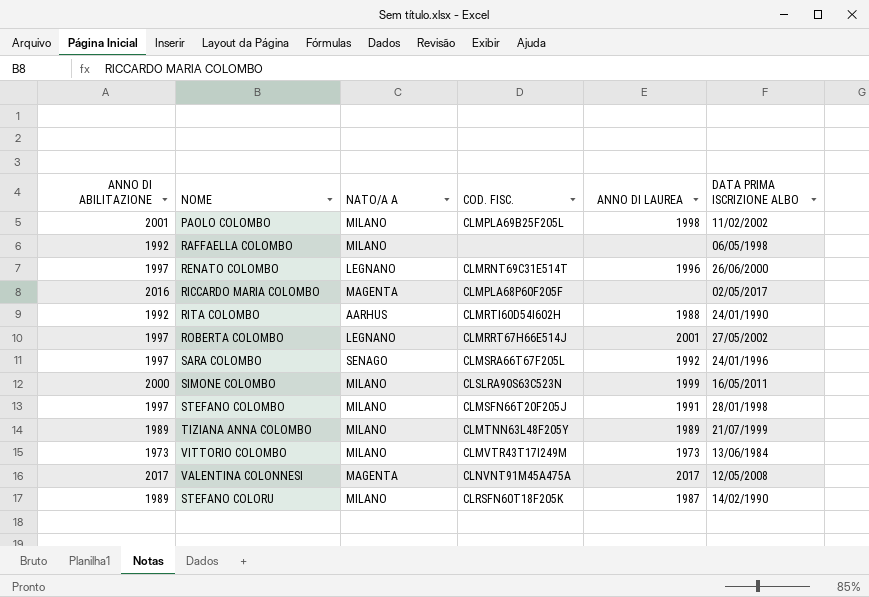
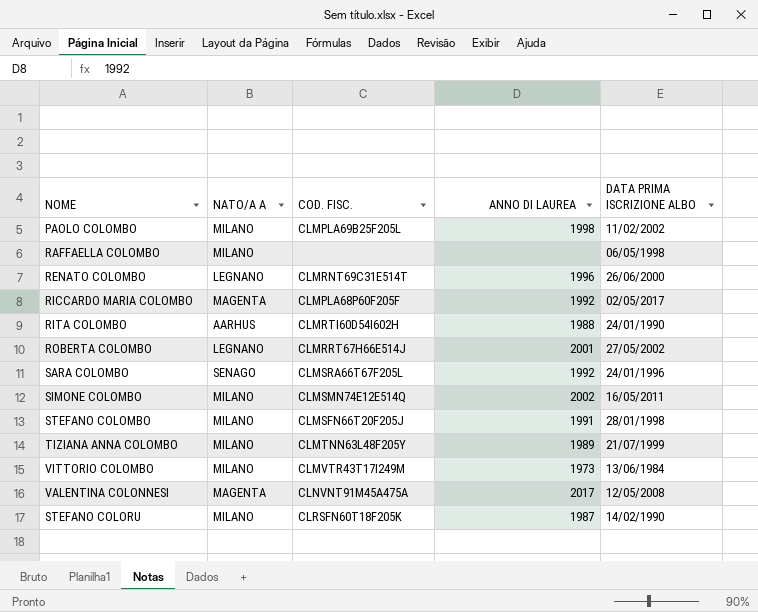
column ANNO DI ABILITAZIONE | position: 1 -> none
RICCARDO MARIA COLOMBO | ANNO DI LAUREA: none -> 1992
SIMONE COLOMBO | COD. FISC.: CLSLRA90S63C523N -> CLMSMN74E12E514Q
SIMONE COLOMBO | ANNO DI LAUREA: 1999 -> 2002

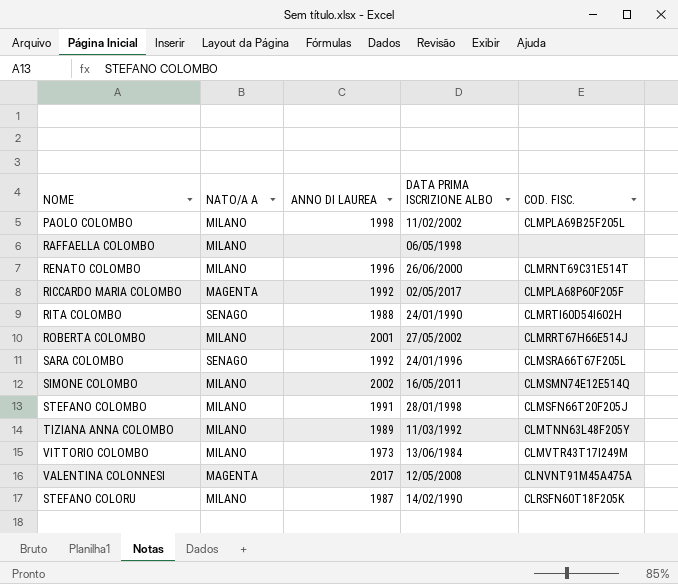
column COD. FISC. | position: 3 -> 5
RENATO COLOMBO | NATO/A A: LEGNANO -> MILANO
RITA COLOMBO | NATO/A A: AARHUS -> SENAGO
ROBERTA COLOMBO | NATO/A A: LEGNANO -> MILANO
TIZIANA ANNA COLOMBO | DATA PRIMA ISCRIZIONE ALBO: 21/07/1999 -> 11/03/1992

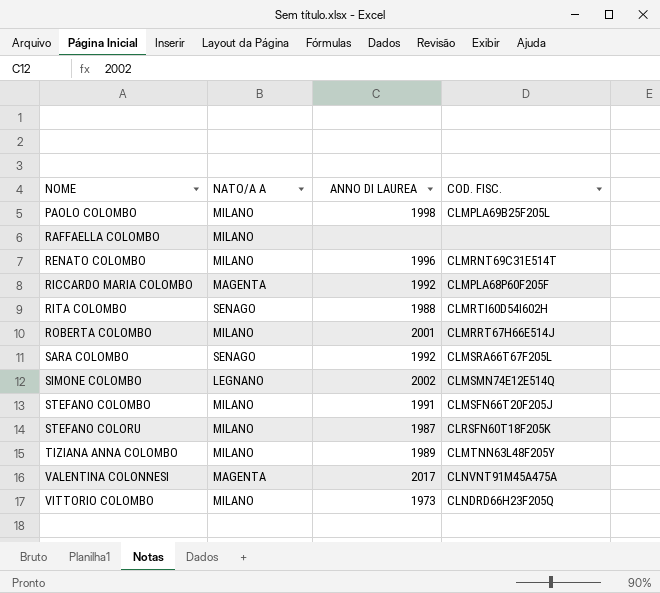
row order: none -> NOME ascending
column DATA PRIMA ISCRIZIONE ALBO | position: 4 -> none
SIMONE COLOMBO | NATO/A A: MILANO -> LEGNANO
VITTORIO COLOMBO | COD. FISC.: CLMVTR43T17I249M -> CLNDRD66H23F205Q

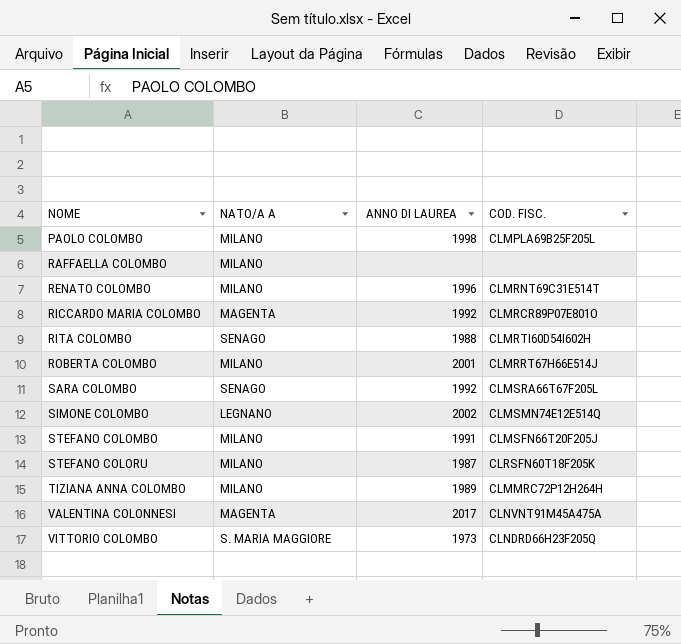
RICCARDO MARIA COLOMBO | COD. FISC.: CLMPLA68P60F205F -> CLMRCR89P07E801O
TIZIANA ANNA COLOMBO | COD. FISC.: CLMTNN63L48F205Y -> CLMMRC72P12H264H
VITTORIO COLOMBO | NATO/A A: MILANO -> S. MARIA MAGGIORE

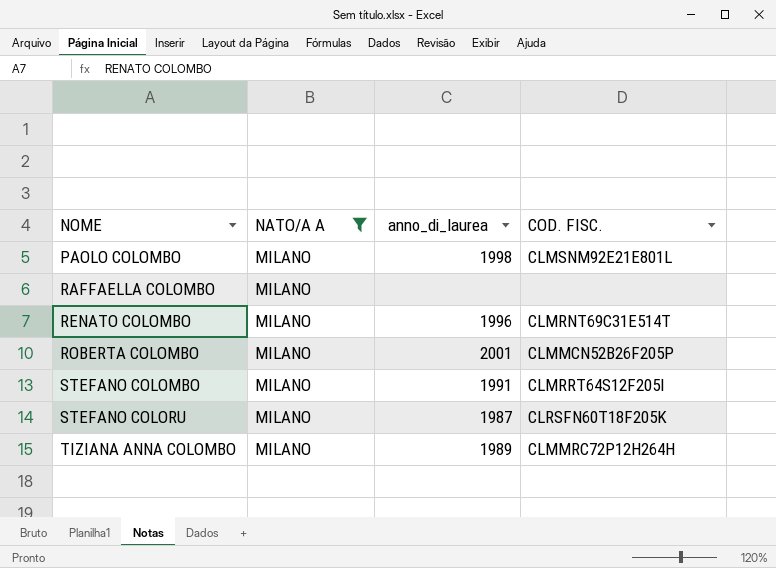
filter: none -> NATO/A A = MILANO
column name: ANNO DI LAUREA -> anno_di_laurea
PAOLO COLOMBO | COD. FISC.: CLMPLA69B25F205L -> CLMSNM92E21E801L
ROBERTA COLOMBO | COD. FISC.: CLMRRT67H66E514J -> CLMMCN52B26F205P
STEFANO COLOMBO | COD. FISC.: CLMSFN66T20F205J -> CLMRRT64S12F205I

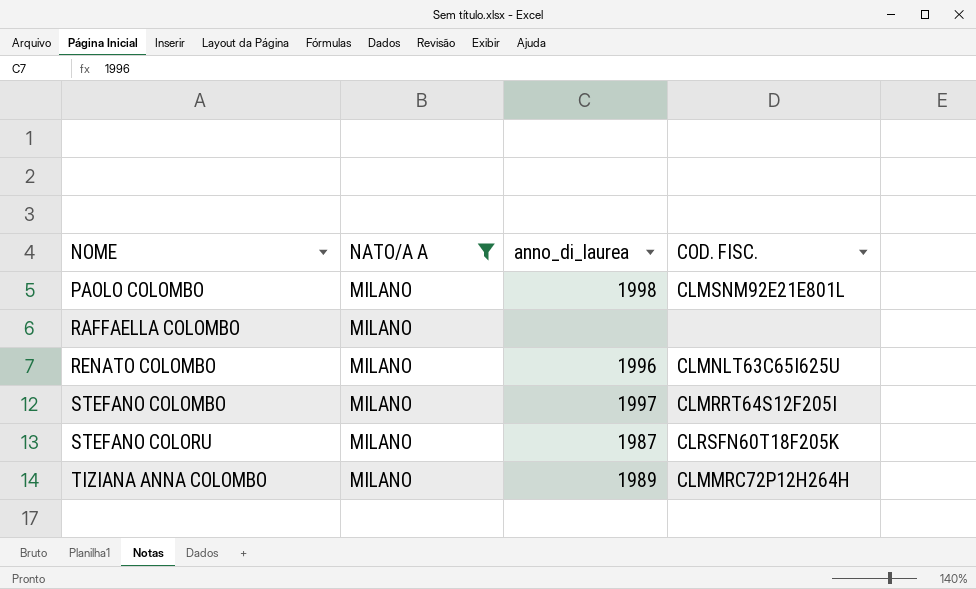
row ROBERTA COLOMBO: MILANO | 2001 | CLMMCN52B26F205P -> none
RENATO COLOMBO | COD. FISC.: CLMRNT69C31E514T -> CLMNLT63C65I625U
STEFANO COLOMBO | anno_di_laurea: 1991 -> 1997

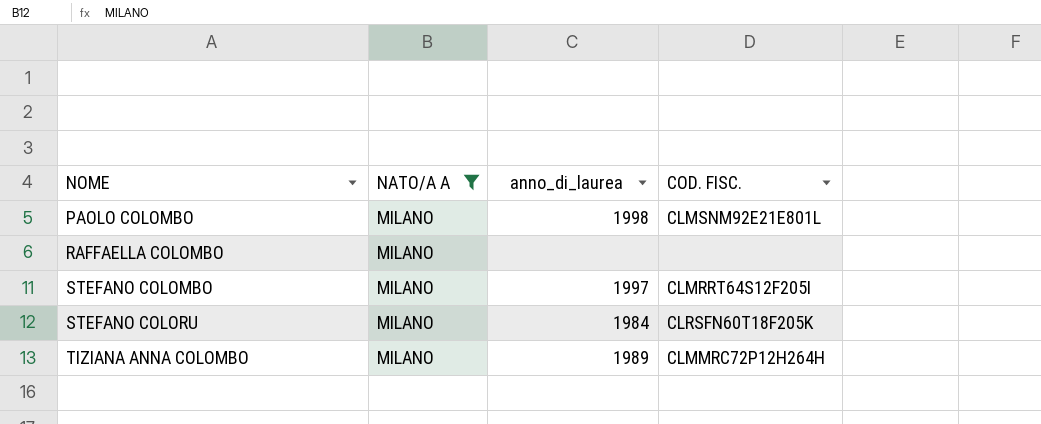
row RENATO COLOMBO: MILANO | 1996 | CLMNLT63C65I625U -> none
STEFANO COLORU | anno_di_laurea: 1987 -> 1984

